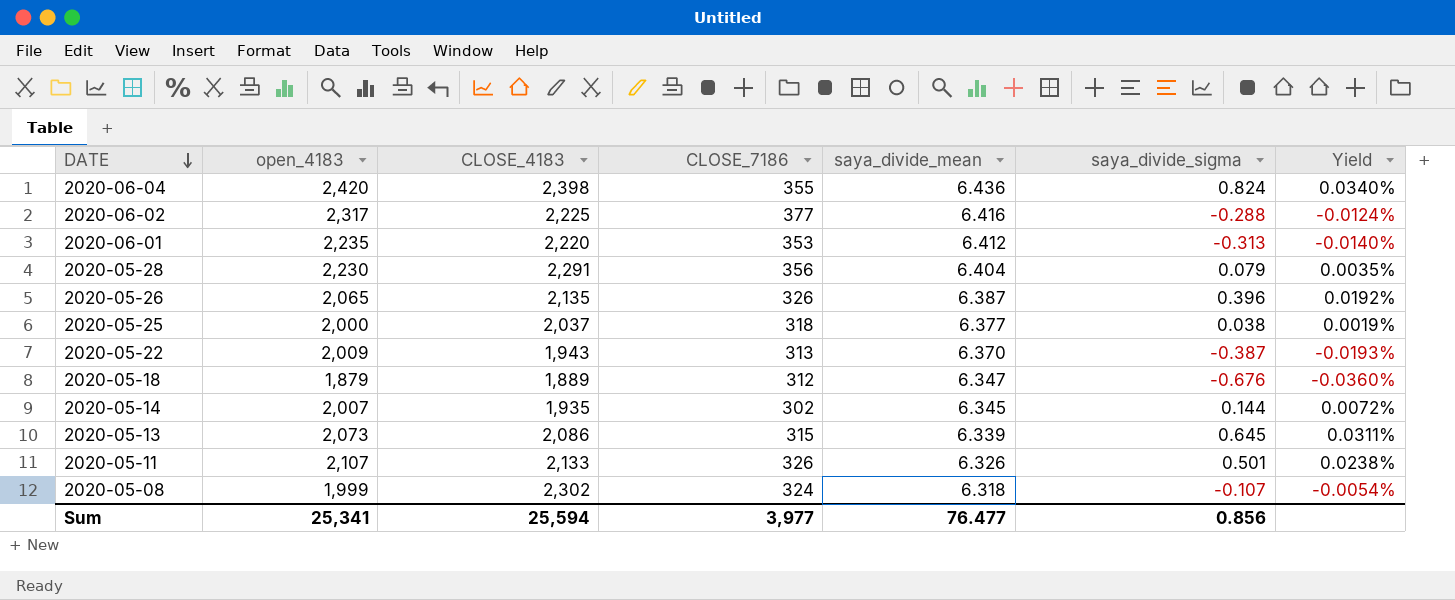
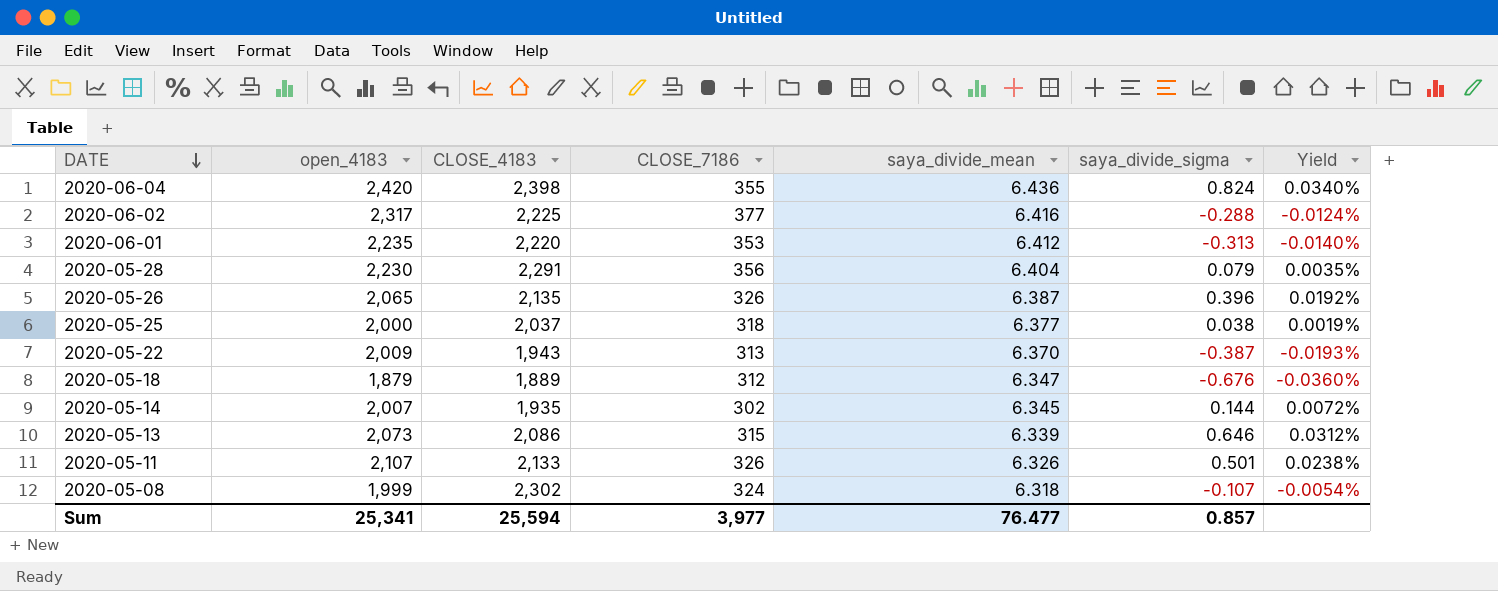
2020-05-13 | saya_divide_sigma: 0.645 -> 0.646
2020-05-13 | Yield: 0.0311% -> 0.0312%
Sum | saya_divide_sigma: 0.856 -> 0.857

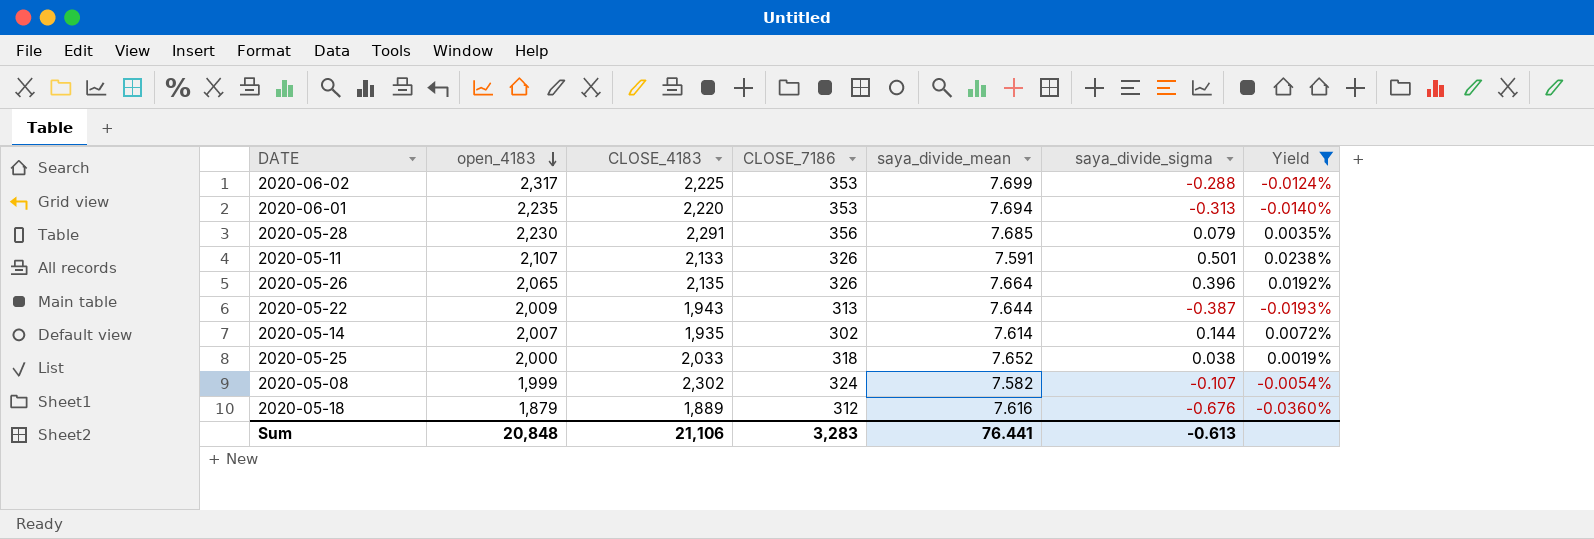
filter: none -> Yield <= 0.0238%
row order: DATE descending -> open_4183 descending
2020-06-02 | CLOSE_7186: 377 -> 353
2020-06-02 | saya_divide_mean: 6.416 -> 7.699
2020-06-01 | saya_divide_mean: 6.412 -> 7.694
2020-05-28 | saya_divide_mean: 6.404 -> 7.685
2020-05-11 | saya_divide_mean: 6.326 -> 7.591
2020-05-26 | saya_divide_mean: 6.387 -> 7.664
2020-05-22 | saya_divide_mean: 6.370 -> 7.644
2020-05-14 | saya_divide_mean: 6.345 -> 7.614
2020-05-25 | CLOSE_4183: 2,037 -> 2,033
2020-05-25 | saya_divide_mean: 6.377 -> 7.652
2020-05-08 | saya_divide_mean: 6.318 -> 7.582
2020-05-18 | saya_divide_mean: 6.347 -> 7.616
Sum | open_4183: 25,341 -> 20,848
Sum | CLOSE_4183: 25,594 -> 21,106
Sum | CLOSE_7186: 3,977 -> 3,283
Sum | saya_divide_mean: 76.477 -> 76.441
Sum | saya_divide_sigma: 0.857 -> -0.613

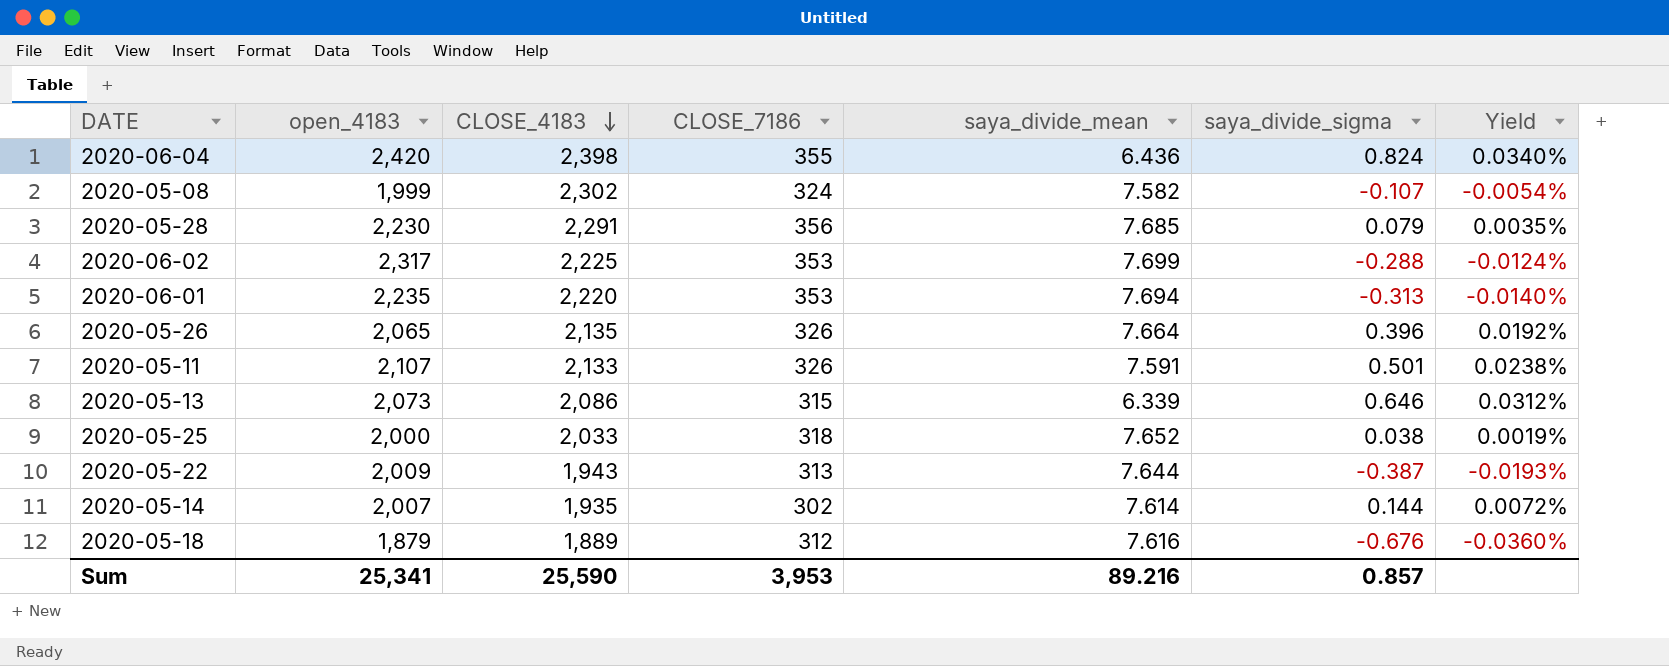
filter: Yield <= 0.0238% -> none
row order: open_4183 descending -> CLOSE_4183 descending
Sum | open_4183: 20,848 -> 25,341
Sum | CLOSE_4183: 21,106 -> 25,590
Sum | CLOSE_7186: 3,283 -> 3,953
Sum | saya_divide_mean: 76.441 -> 89.216
Sum | saya_divide_sigma: -0.613 -> 0.857

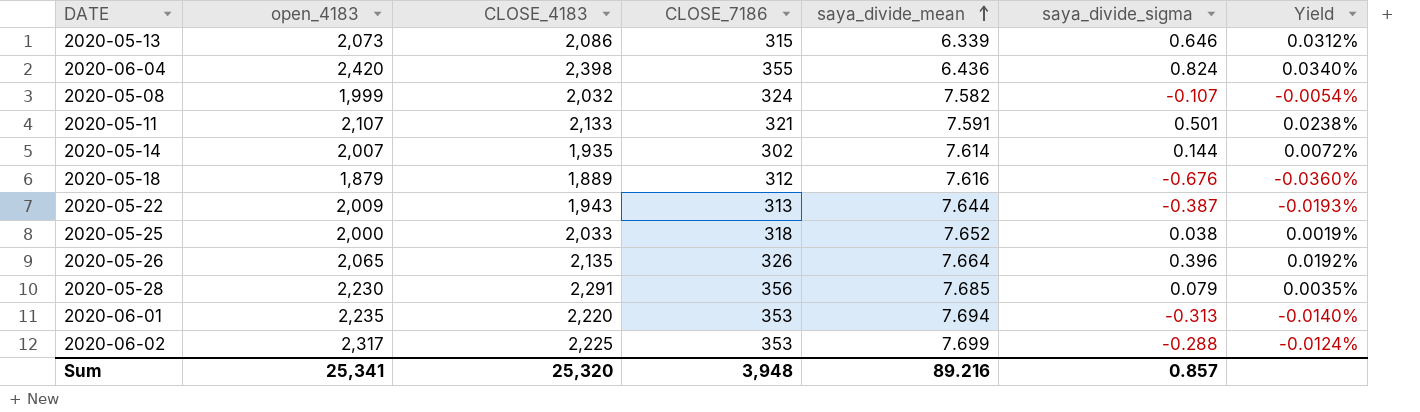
row order: CLOSE_4183 descending -> saya_divide_mean ascending
2020-05-08 | CLOSE_4183: 2,302 -> 2,032
2020-05-11 | CLOSE_7186: 326 -> 321
Sum | CLOSE_4183: 25,590 -> 25,320
Sum | CLOSE_7186: 3,953 -> 3,948

